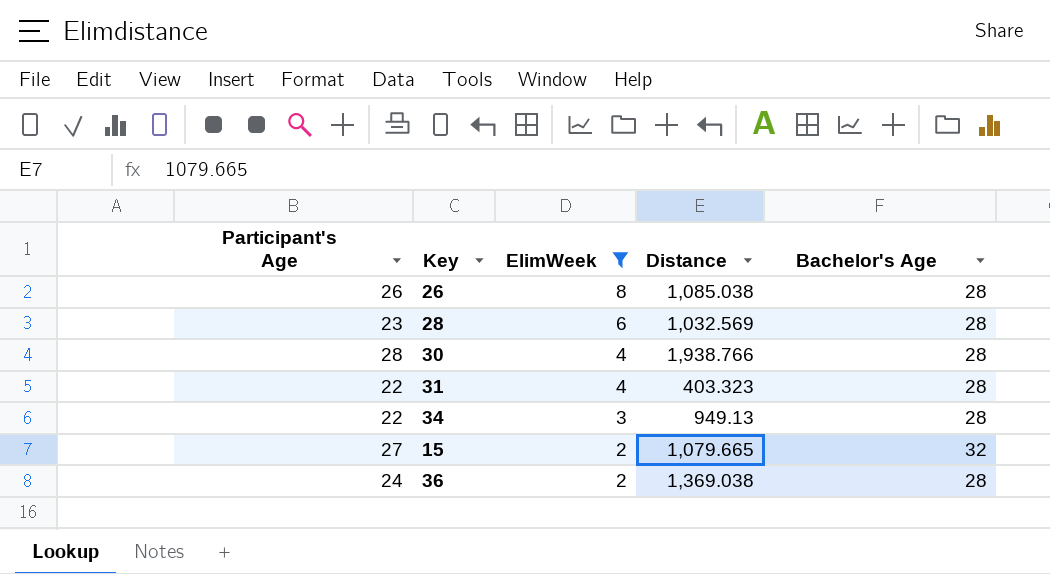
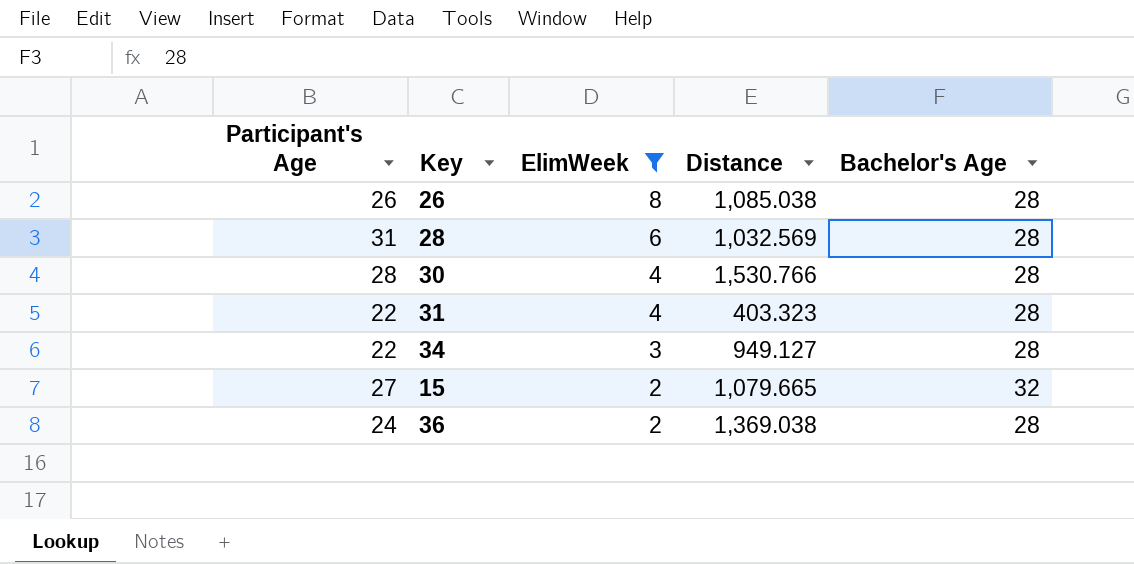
28 | Participant's Age: 23 -> 31
30 | Distance: 1,938.766 -> 1,530.766
34 | Distance: 949.13 -> 949.127

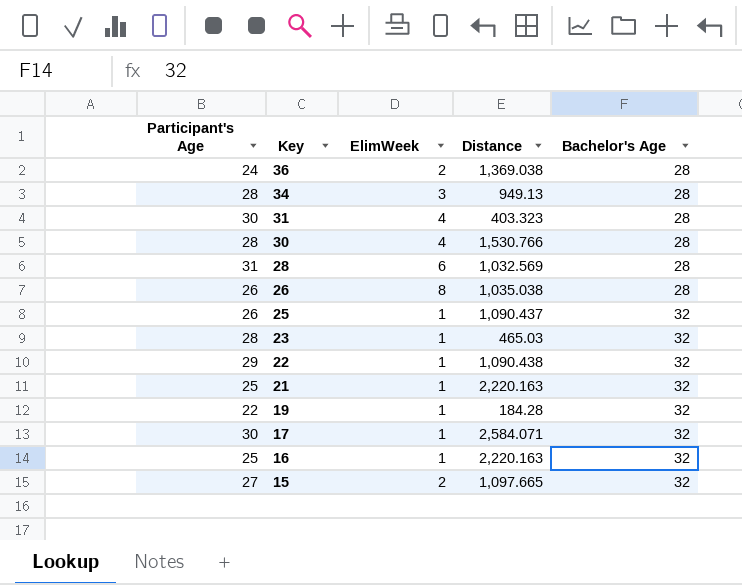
filter: ElimWeek != 1 -> none
row order: ElimWeek descending -> Key descending
34 | Participant's Age: 22 -> 28
34 | Distance: 949.127 -> 949.13
31 | Participant's Age: 22 -> 30
26 | Distance: 1,085.038 -> 1,035.038
15 | Distance: 1,079.665 -> 1,097.665

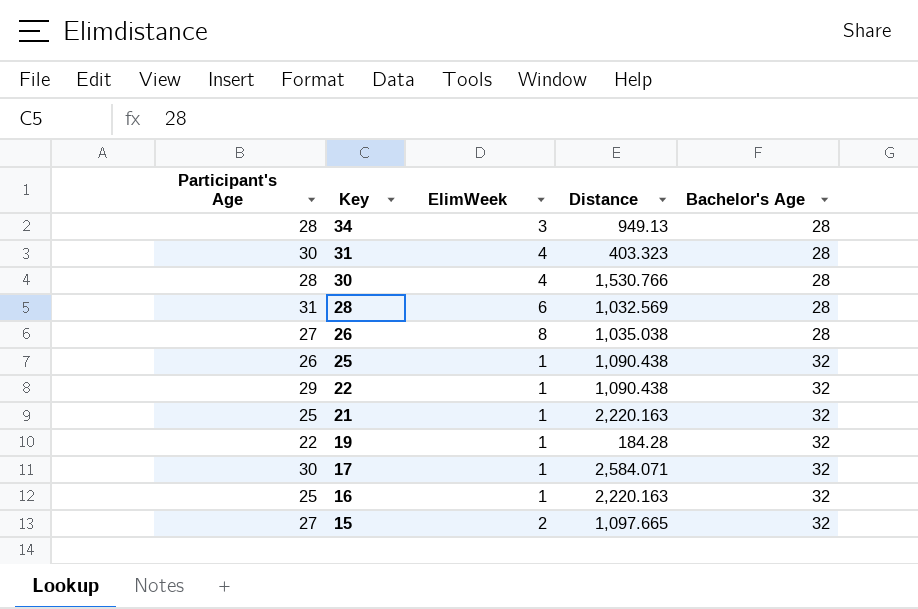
row 36: 24 | 2 | 1,369.038 | 28 -> none
row 23: 28 | 1 | 465.03 | 32 -> none
26 | Participant's Age: 26 -> 27
25 | Distance: 1,090.437 -> 1,090.438

